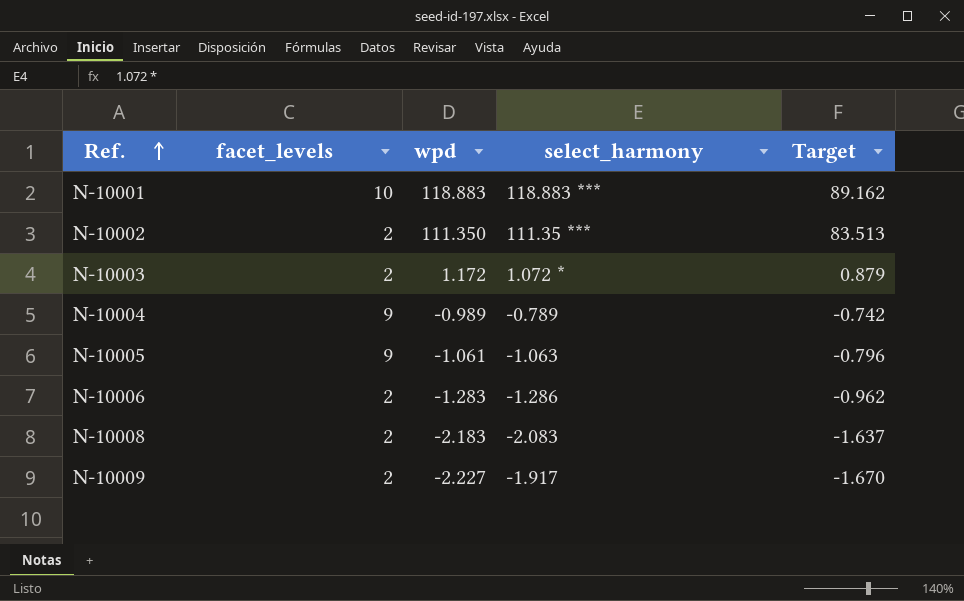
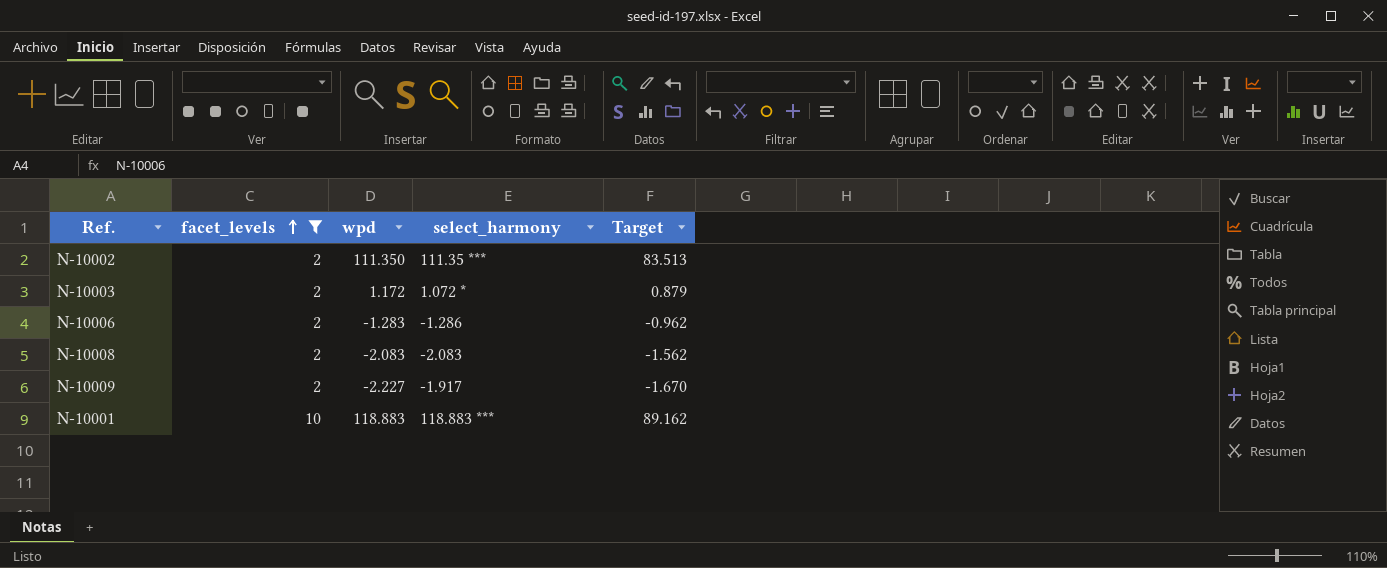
filter: none -> facet_levels != 9
row order: Ref. ascending -> facet_levels ascending
N-10008 | wpd: -2.183 -> -2.083
N-10008 | Target: -1.637 -> -1.562

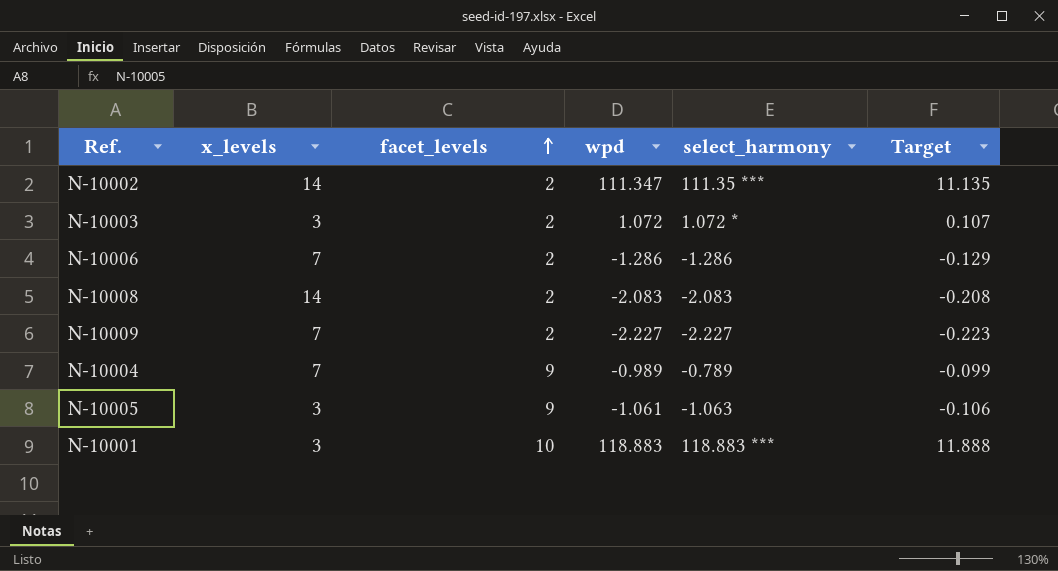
filter: facet_levels != 9 -> none
column x_levels | position: none -> 2
column Target | formula: [wpd] * 0.75 -> [wpd] * 0.1
N-10002 | wpd: 111.350 -> 111.347
N-10003 | wpd: 1.172 -> 1.072
N-10006 | wpd: -1.283 -> -1.286
N-10009 | select_harmony: -1.917 -> -2.227

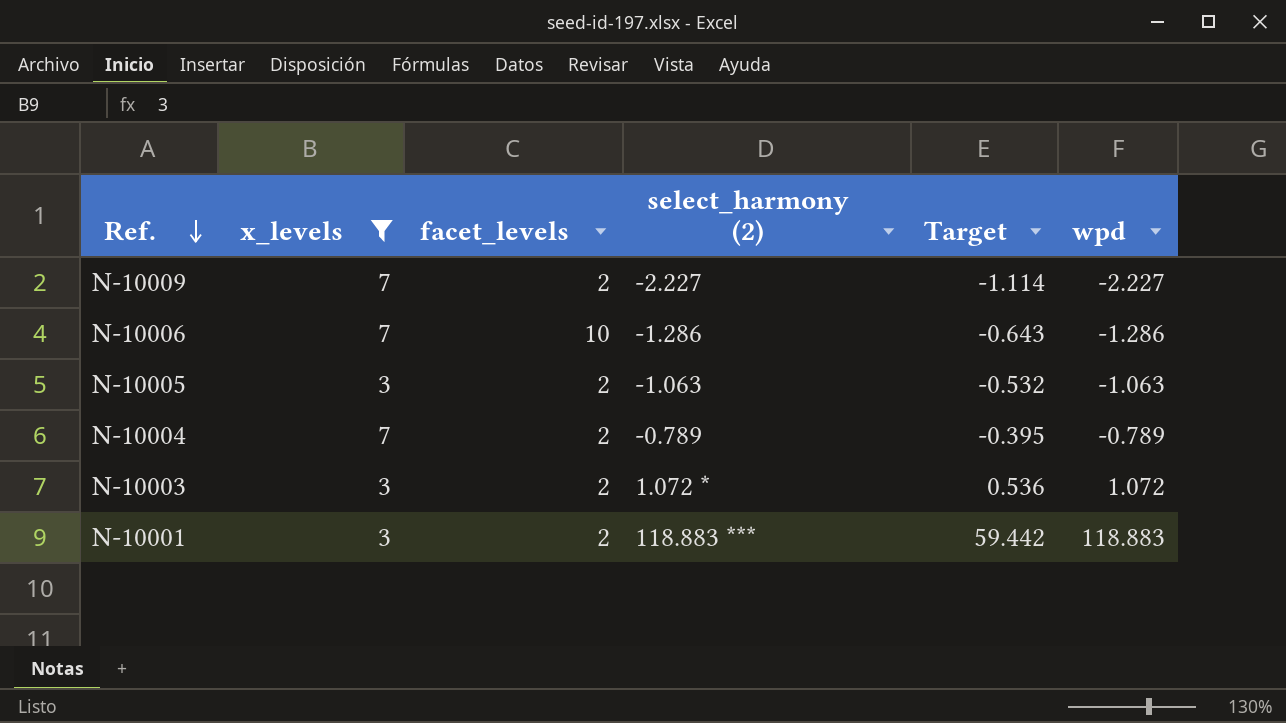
filter: none -> x_levels != 14
row order: facet_levels ascending -> Ref. descending
column name: select_harmony -> select_harmony (2)
column Target | formula: [wpd] * 0.1 -> [wpd] * 0.5
column wpd | position: 4 -> 6
N-10006 | facet_levels: 2 -> 10
N-10005 | facet_levels: 9 -> 2
N-10005 | wpd: -1.061 -> -1.063
N-10004 | facet_levels: 9 -> 2
N-10004 | wpd: -0.989 -> -0.789
N-10001 | facet_levels: 10 -> 2

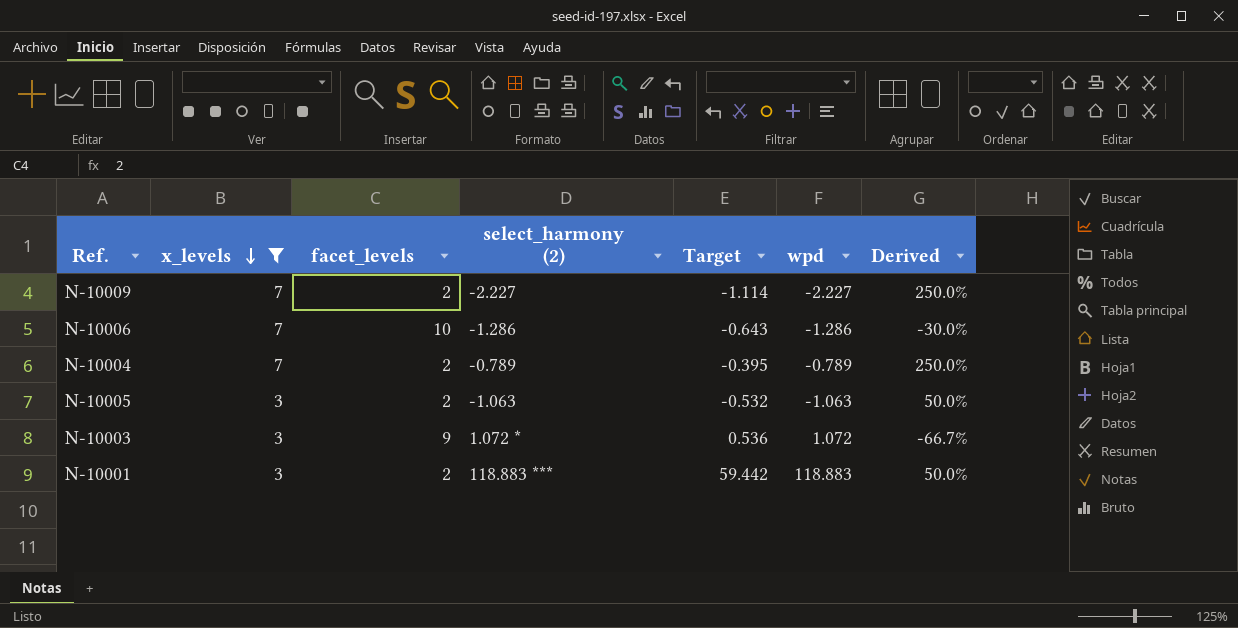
row order: Ref. descending -> x_levels descending
column Derived | formula: none -> ([x_levels] - [facet_levels]) / [facet_levels]
N-10003 | facet_levels: 2 -> 9

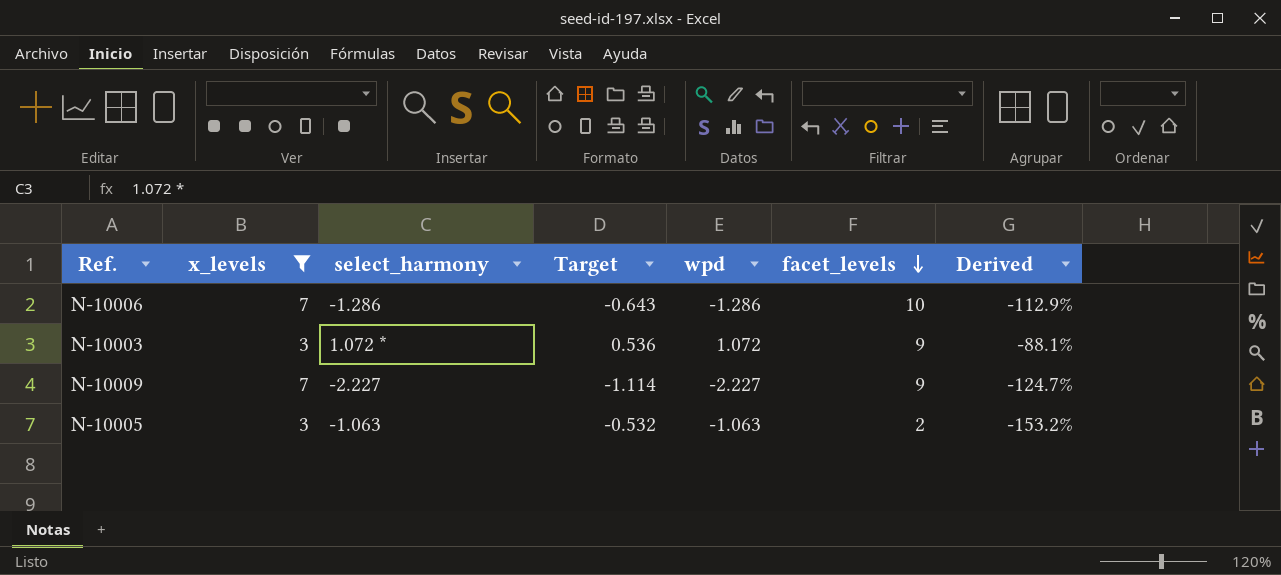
row order: x_levels descending -> facet_levels descending
column name: select_harmony (2) -> select_harmony
column facet_levels | position: 3 -> 6
column Derived | formula: ([x_levels] - [facet_levels]) / [facet_levels] -> ([wpd] - [facet_levels]) / [facet_levels]
row N-10004: 7 | 2 | -0.789 | -0.395 | -0.789 | 250.0% -> none
row N-10001: 3 | 2 | 118.883 *** | 59.442 | 118.883 | 50.0% -> none
N-10009 | facet_levels: 2 -> 9

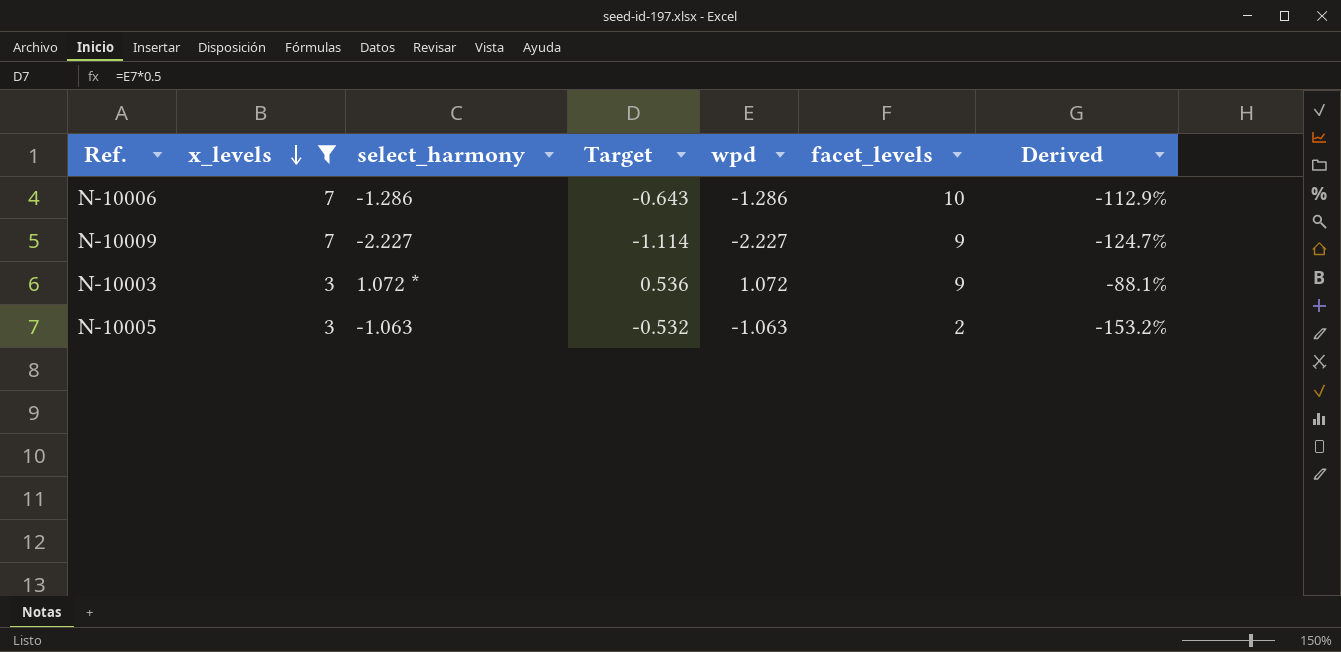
row order: facet_levels descending -> x_levels descending

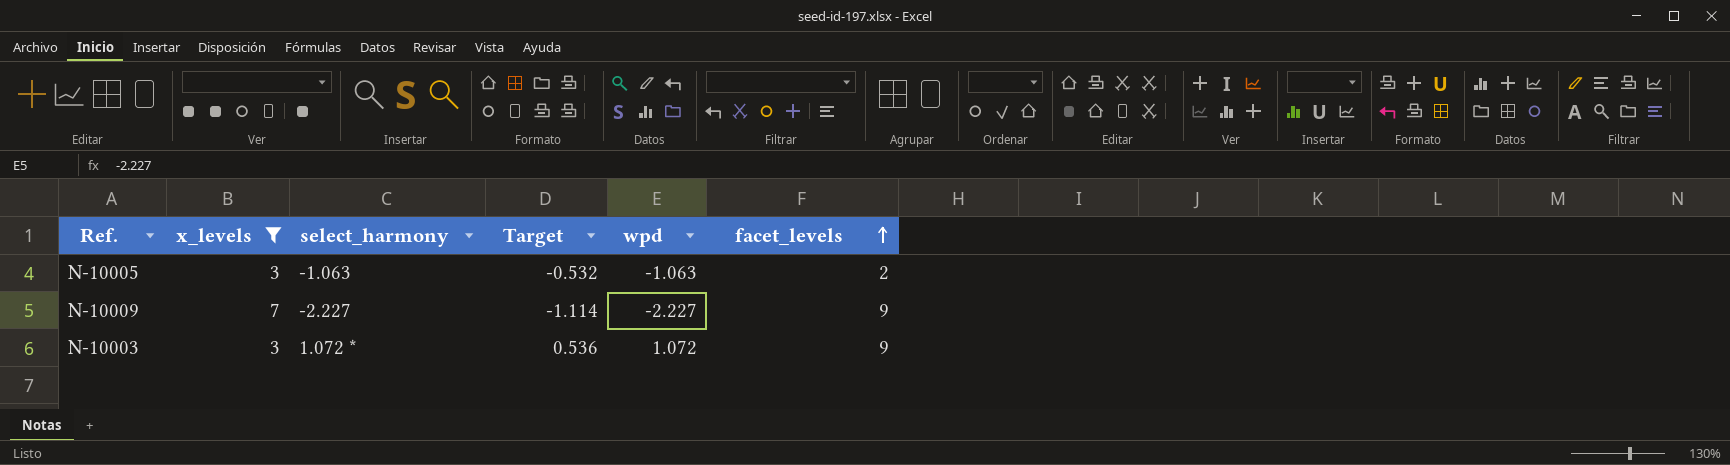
row order: x_levels descending -> facet_levels ascending
column Derived | formula: ([wpd] - [facet_levels]) / [facet_levels] -> none
row N-10006: 7 | -1.286 | -0.643 | -1.286 | 10 | -112.9% -> none

